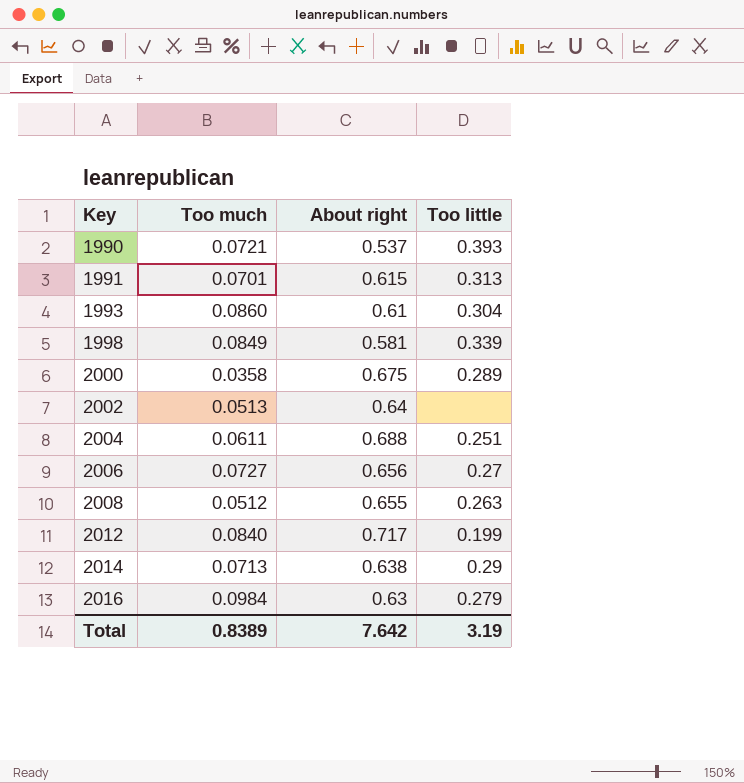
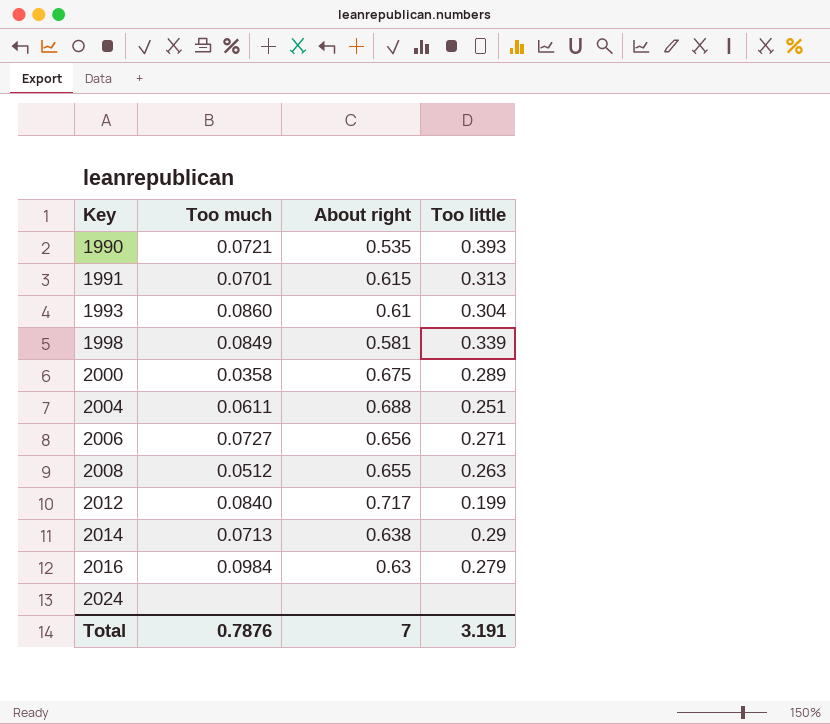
row 2002: 0.0513 | 0.64 | none -> none
1990 | About right: 0.537 -> 0.535
2006 | Too little: 0.27 -> 0.271
row 2024: none -> none | none | none
Total | Too much: 0.8389 -> 0.7876
Total | About right: 7.642 -> 7
Total | Too little: 3.19 -> 3.191

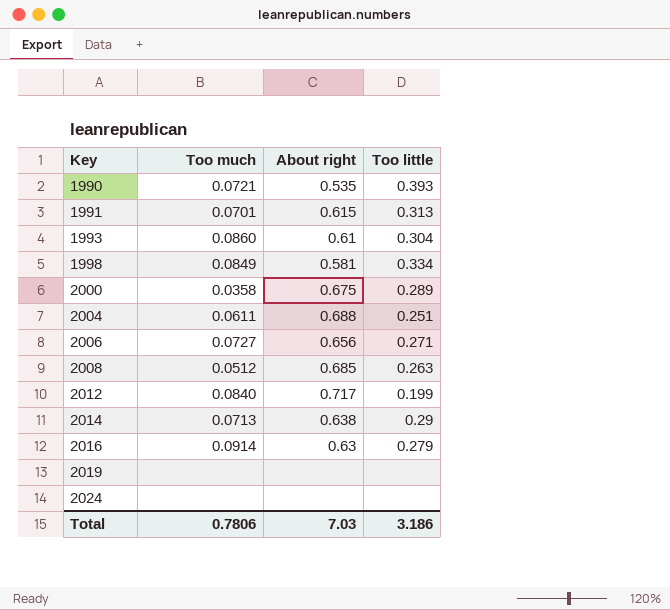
1998 | Too little: 0.339 -> 0.334
2008 | About right: 0.655 -> 0.685
2016 | Too much: 0.0984 -> 0.0914
row 2019: none -> none | none | none
Total | Too much: 0.7876 -> 0.7806
Total | About right: 7 -> 7.03
Total | Too little: 3.191 -> 3.186

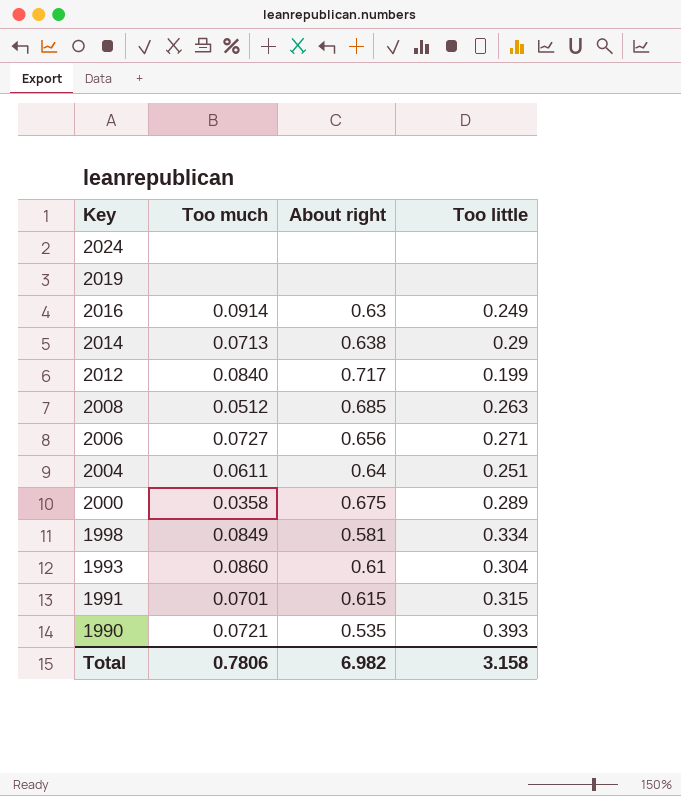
row order: Key ascending -> Key descending
2016 | Too little: 0.279 -> 0.249
2004 | About right: 0.688 -> 0.64
1991 | Too little: 0.313 -> 0.315
Total | About right: 7.03 -> 6.982
Total | Too little: 3.186 -> 3.158

